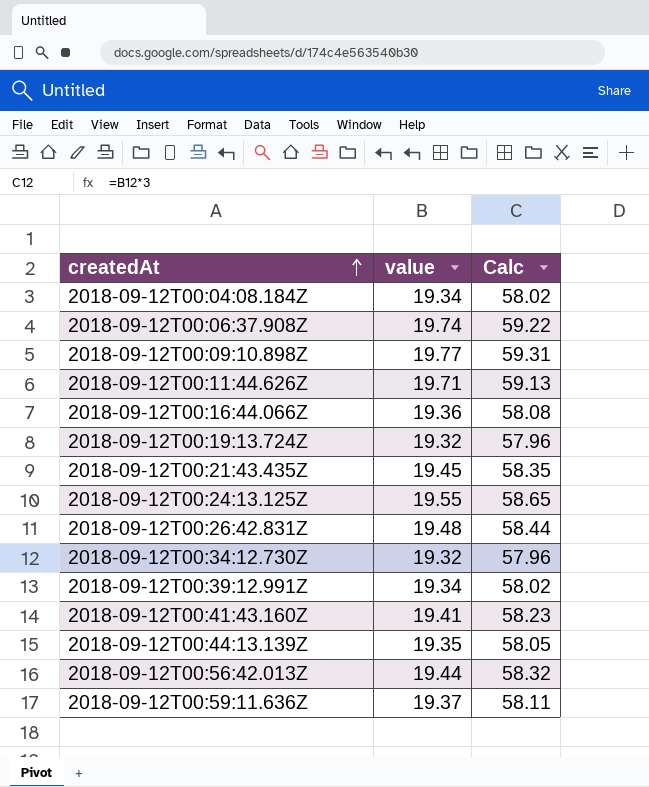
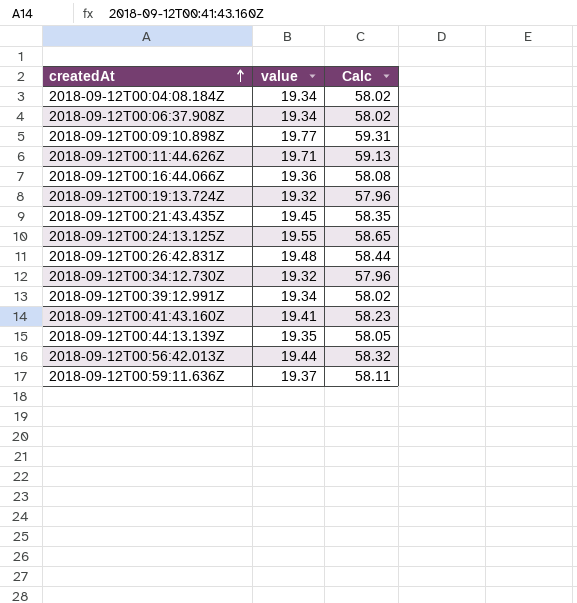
2018-09-12T00:06:37.908Z | value: 19.74 -> 19.34
2018-09-12T00:06:37.908Z | Calc: 59.22 -> 58.02

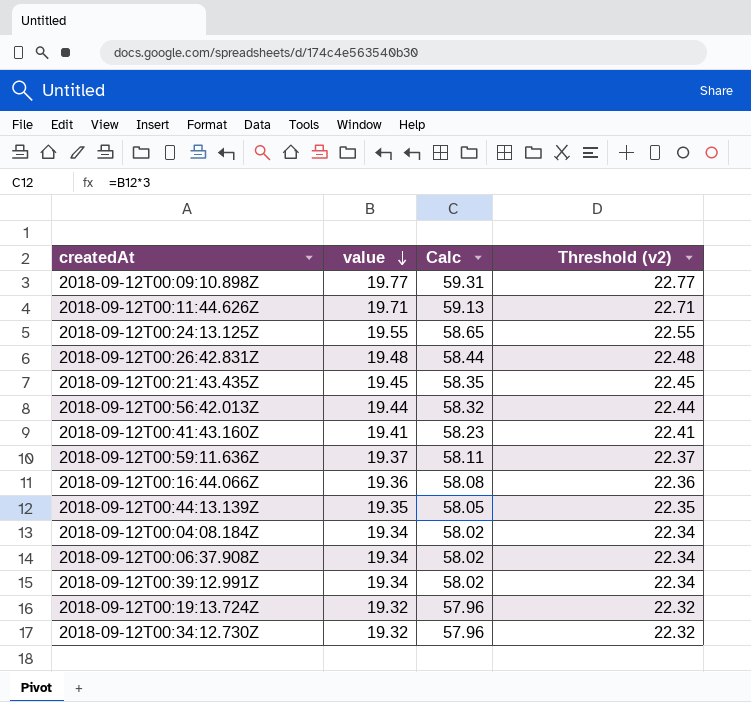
row order: createdAt ascending -> value descending
column Threshold (v2) | formula: none -> [value] + 3

